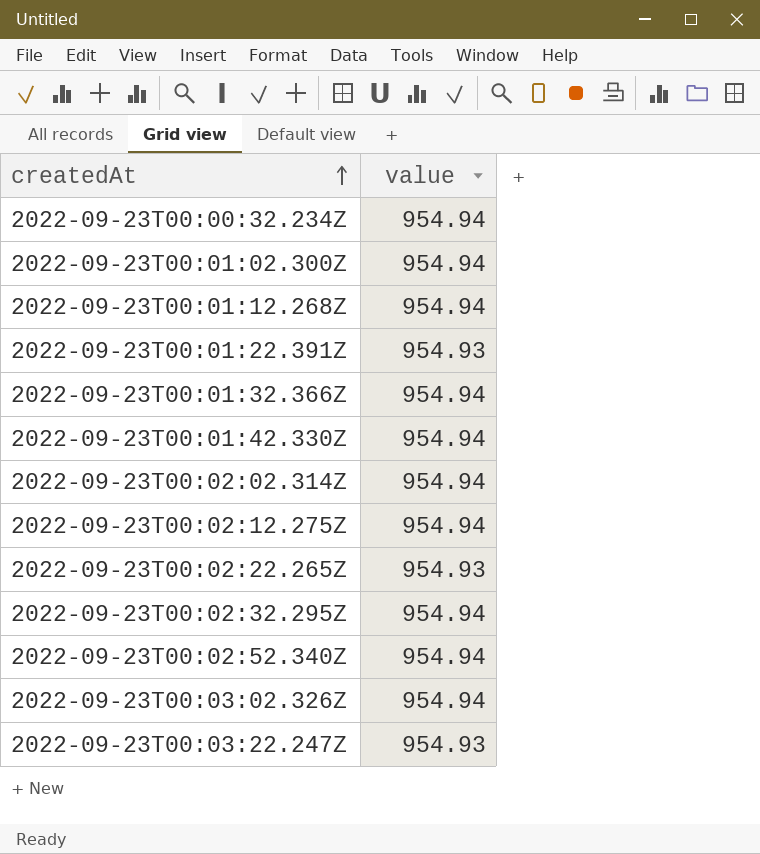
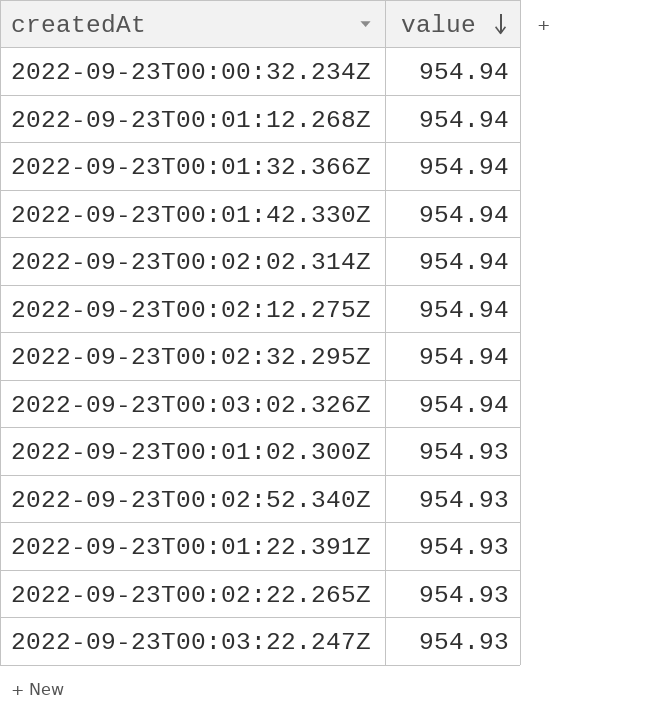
row order: createdAt ascending -> value descending
2022-09-23T00:01:02.300Z | value: 954.94 -> 954.93
2022-09-23T00:02:52.340Z | value: 954.94 -> 954.93

